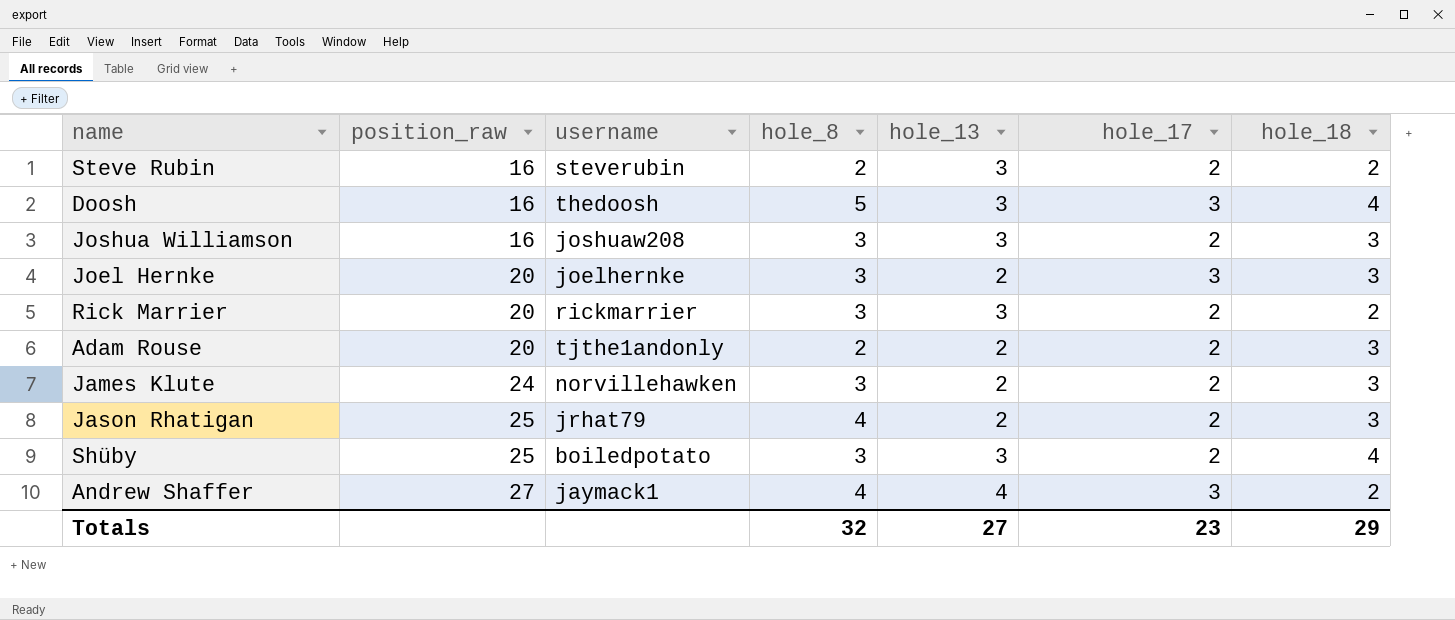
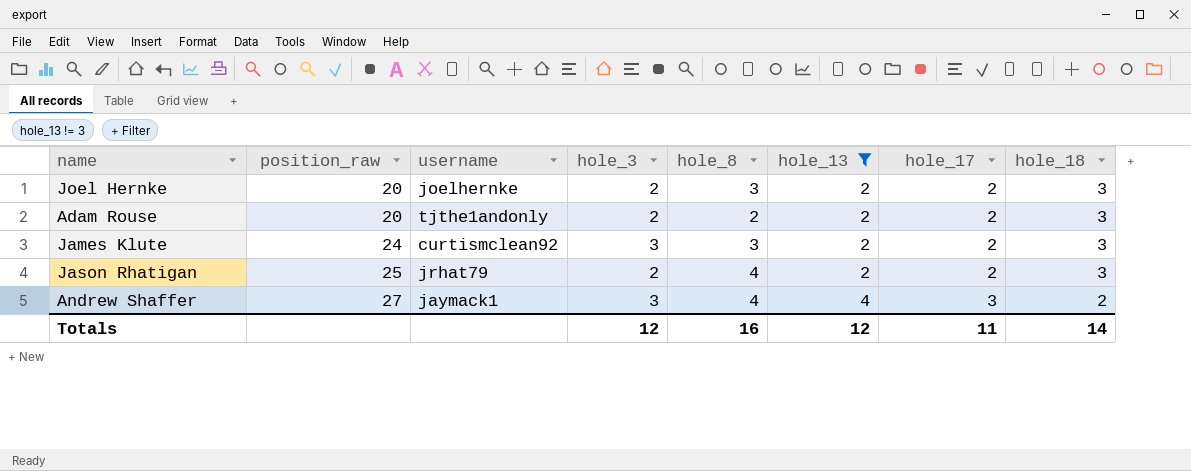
filter: none -> hole_13 != 3
column hole_3 | position: none -> 4
Joel Hernke | hole_17: 3 -> 2
James Klute | username: norvillehawken -> curtismclean92
Totals | hole_8: 32 -> 16
Totals | hole_13: 27 -> 12
Totals | hole_17: 23 -> 11
Totals | hole_18: 29 -> 14

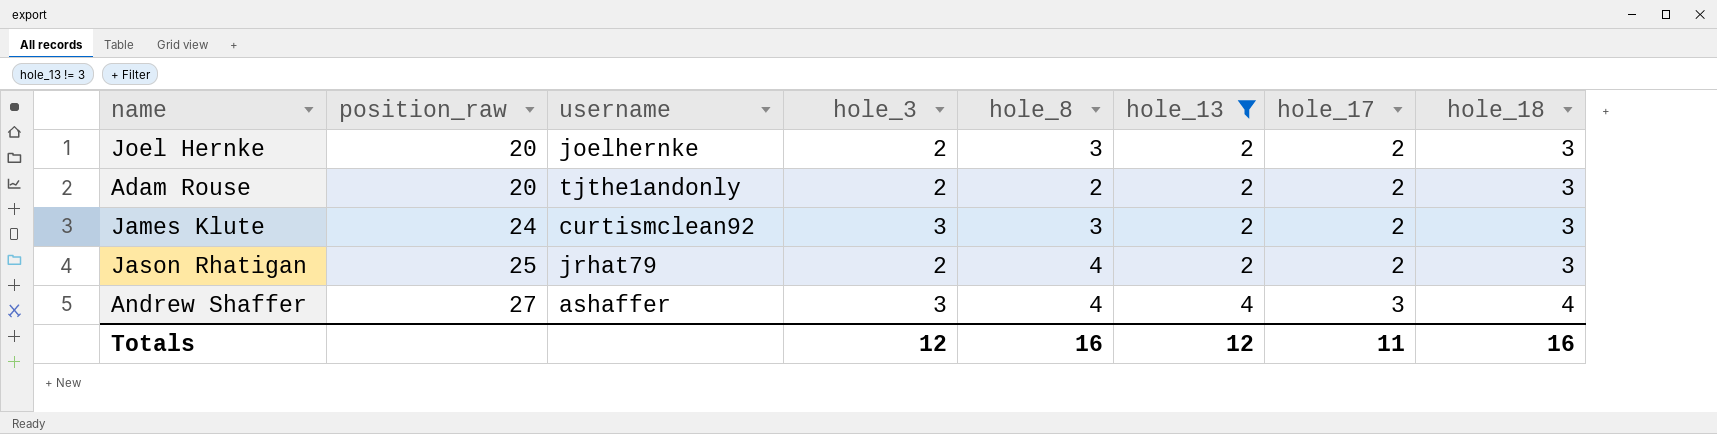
Andrew Shaffer | username: jaymack1 -> ashaffer
Andrew Shaffer | hole_18: 2 -> 4
Totals | hole_18: 14 -> 16

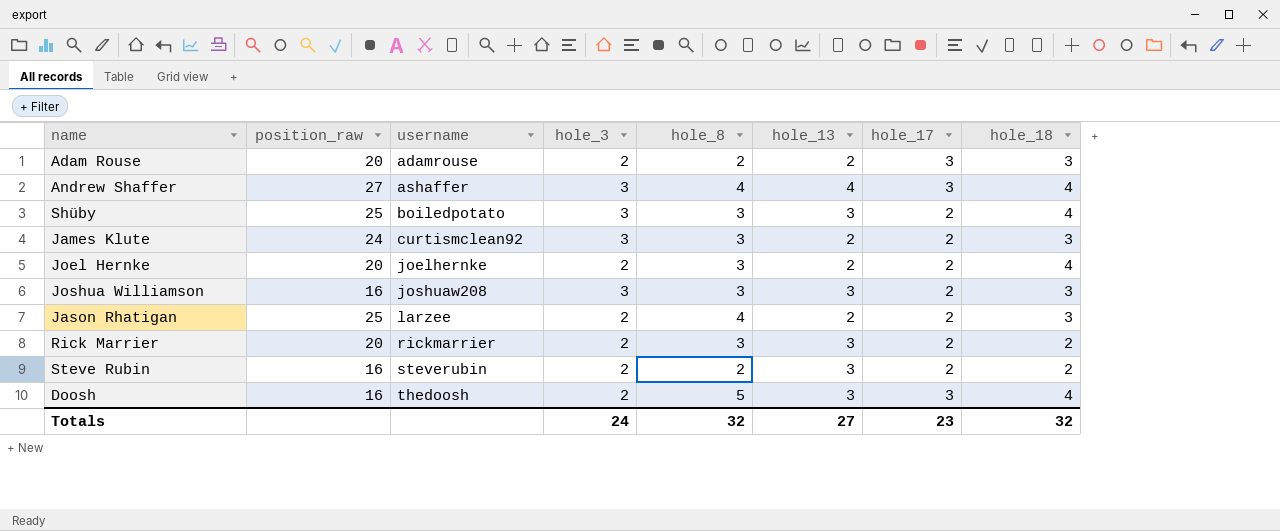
filter: hole_13 != 3 -> none
row order: position_raw ascending -> username ascending
Adam Rouse | username: tjthe1andonly -> adamrouse
Adam Rouse | hole_17: 2 -> 3
Joel Hernke | hole_18: 3 -> 4
Jason Rhatigan | username: jrhat79 -> larzee
Totals | hole_3: 12 -> 24
Totals | hole_8: 16 -> 32
Totals | hole_13: 12 -> 27
Totals | hole_17: 11 -> 23
Totals | hole_18: 16 -> 32

